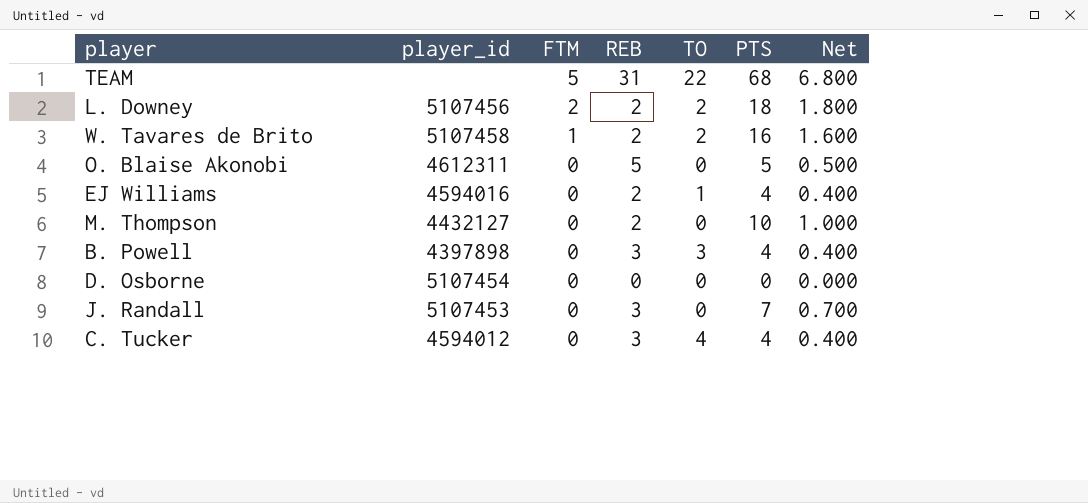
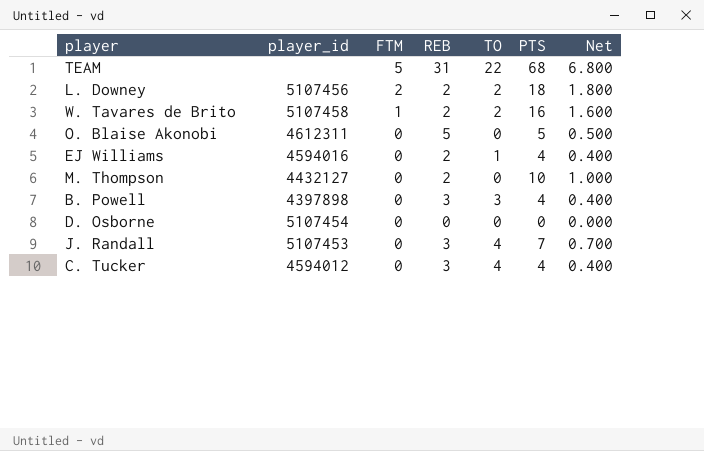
J. Randall | TO: 0 -> 4

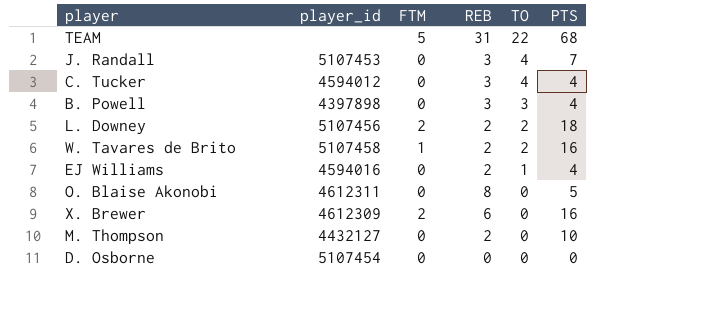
row order: FTM descending -> TO descending
column Net | formula: [PTS] * 0.1 -> none
O. Blaise Akonobi | REB: 5 -> 8
row X. Brewer: none -> 4612309 | 2 | 6 | 0 | 16

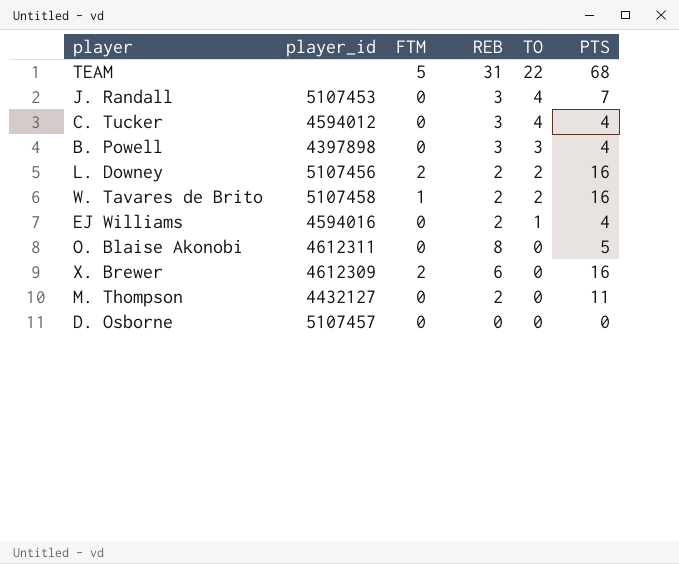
L. Downey | PTS: 18 -> 16
M. Thompson | PTS: 10 -> 11
D. Osborne | player_id: 5107454 -> 5107457

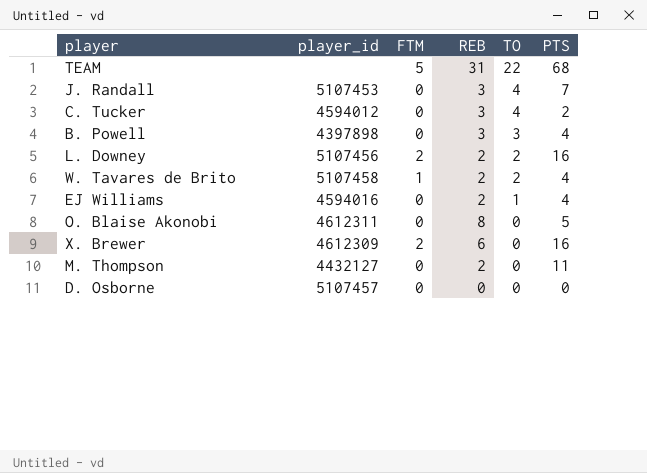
C. Tucker | PTS: 4 -> 2
W. Tavares de Brito | PTS: 16 -> 4

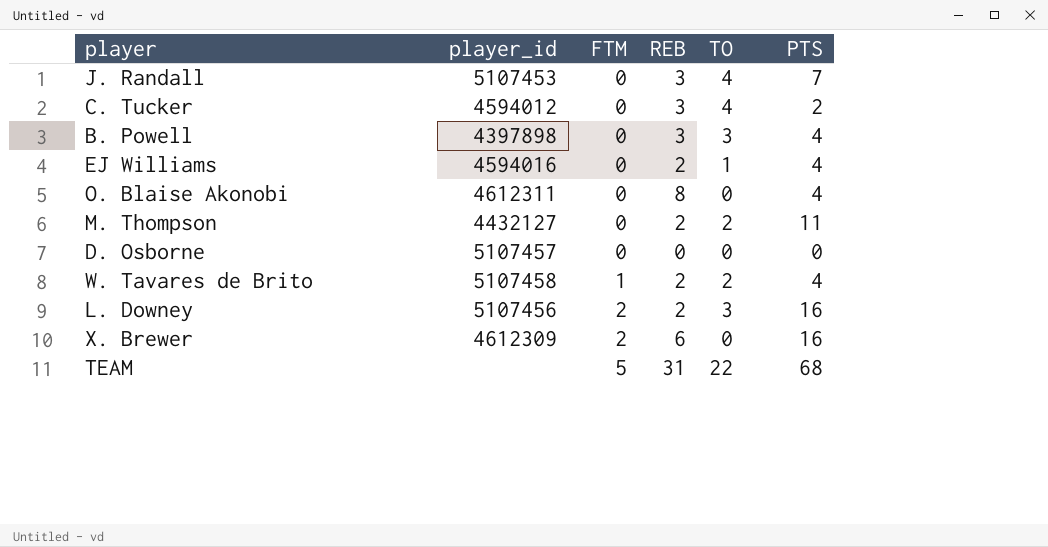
row order: TO descending -> FTM ascending
O. Blaise Akonobi | PTS: 5 -> 4
M. Thompson | TO: 0 -> 2
L. Downey | TO: 2 -> 3

